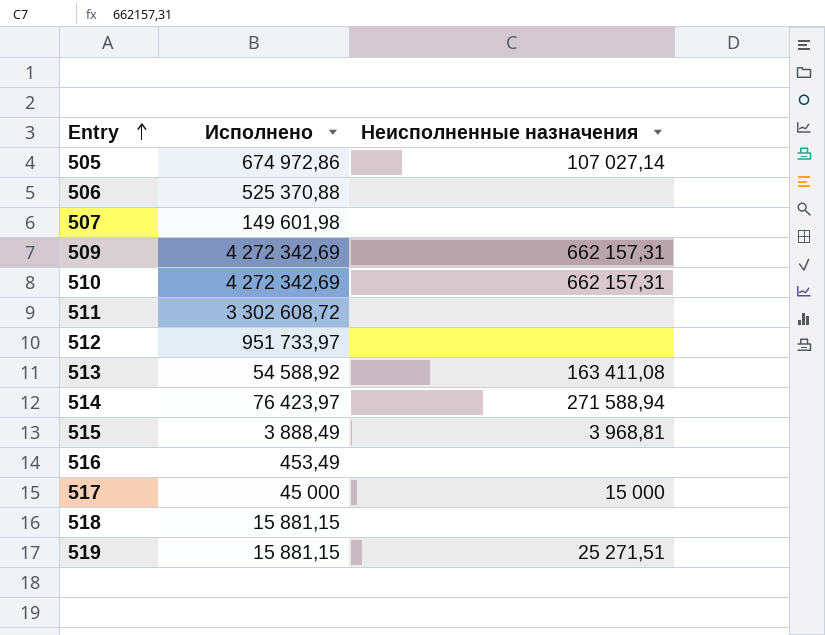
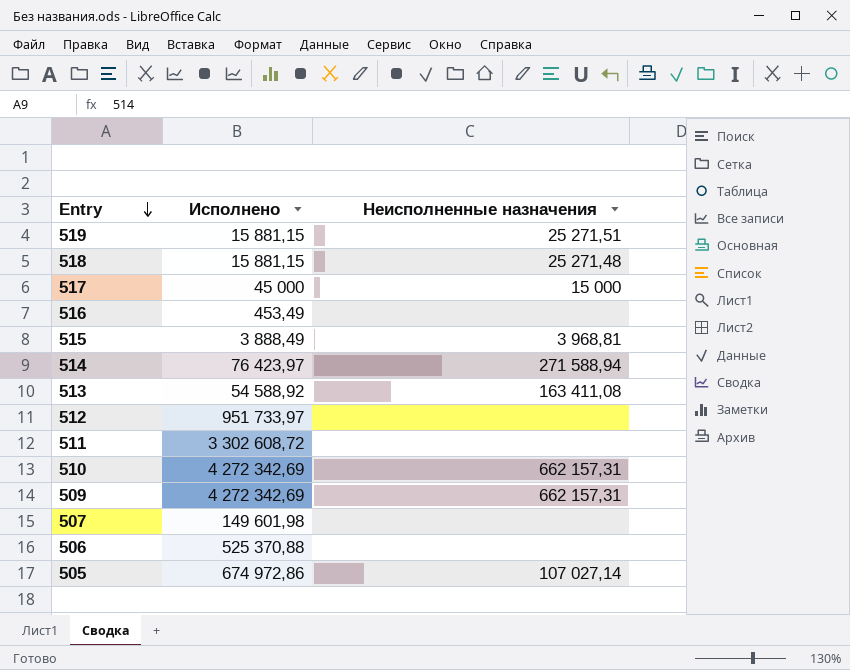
row order: Entry ascending -> Entry descending
518 | Неисполненные назначения: none -> 25 271,48

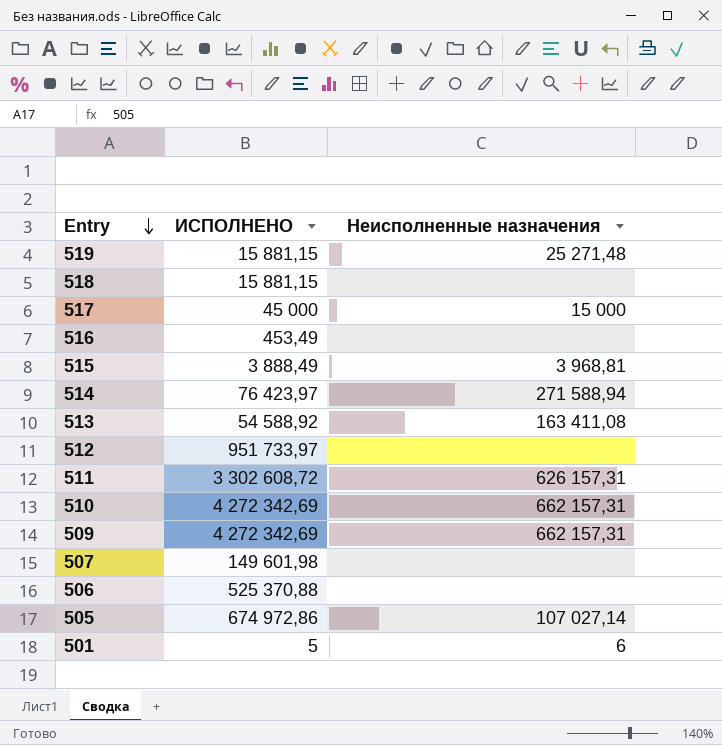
column name: Исполнено -> ИСПОЛНЕНО
519 | Неисполненные назначения: 25 271,51 -> 25 271,48
518 | Неисполненные назначения: 25 271,48 -> none
511 | Неисполненные назначения: none -> 626 157,31
row 501: none -> 5 | 6

